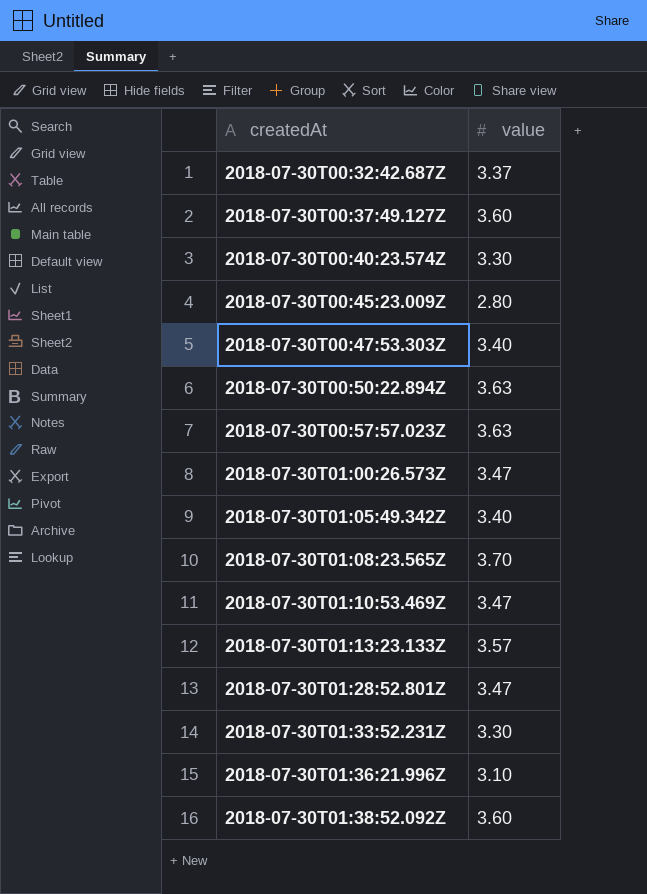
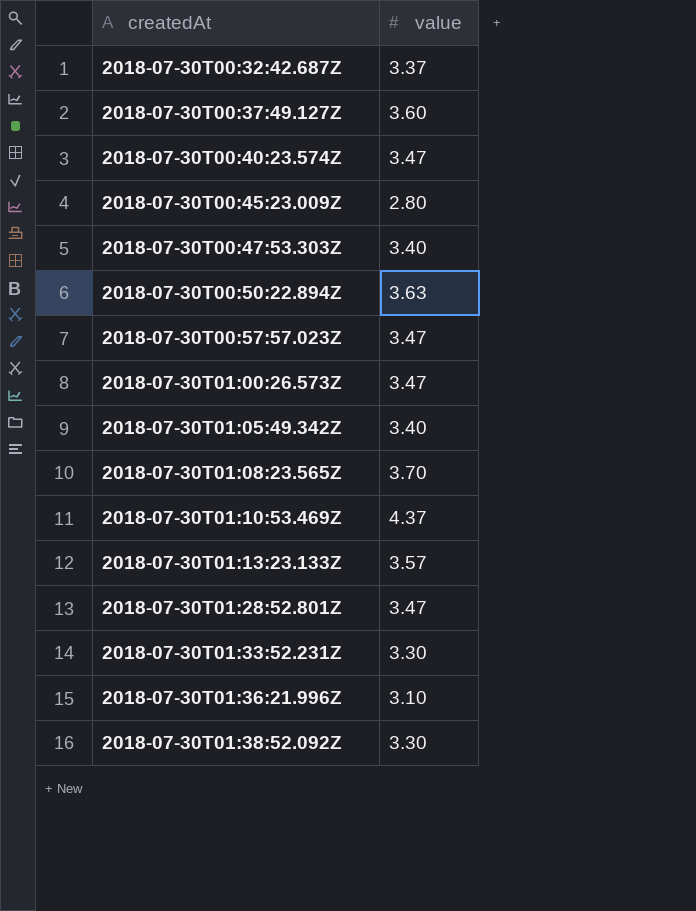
2018-07-30T00:40:23.574Z | value: 3.30 -> 3.47
2018-07-30T00:57:57.023Z | value: 3.63 -> 3.47
2018-07-30T01:10:53.469Z | value: 3.47 -> 4.37
2018-07-30T01:38:52.092Z | value: 3.60 -> 3.30

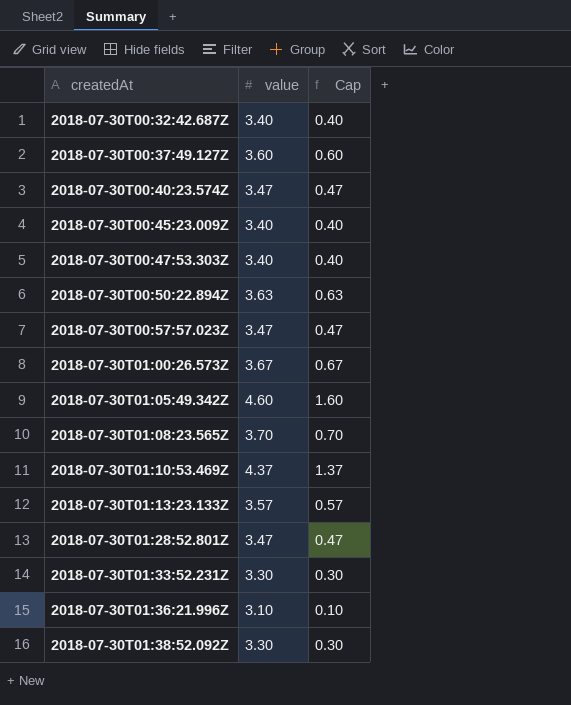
column Cap | formula: none -> [value] - 3
2018-07-30T00:32:42.687Z | value: 3.37 -> 3.40
2018-07-30T00:45:23.009Z | value: 2.80 -> 3.40
2018-07-30T01:00:26.573Z | value: 3.47 -> 3.67
2018-07-30T01:05:49.342Z | value: 3.40 -> 4.60

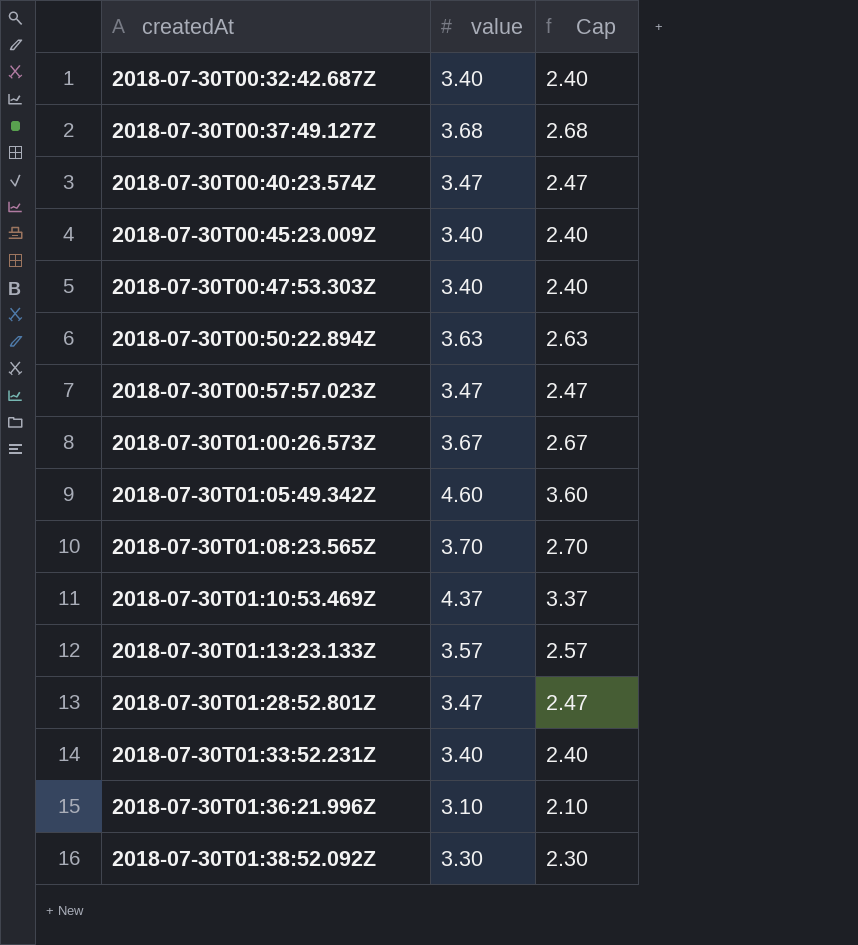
column Cap | formula: [value] - 3 -> [value] - 1
2018-07-30T00:37:49.127Z | value: 3.60 -> 3.68
2018-07-30T01:33:52.231Z | value: 3.30 -> 3.40

